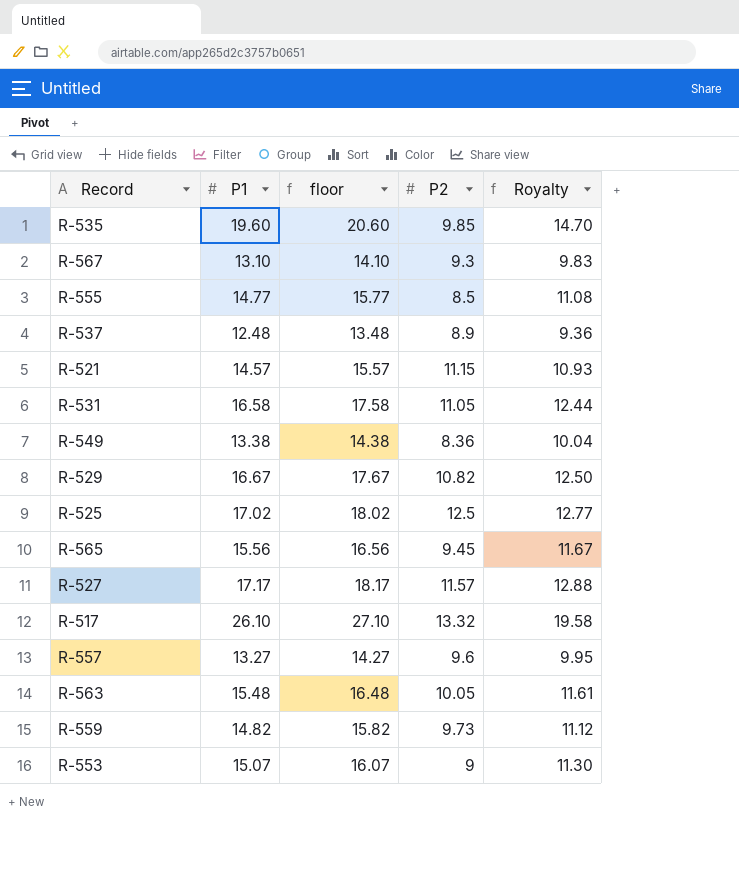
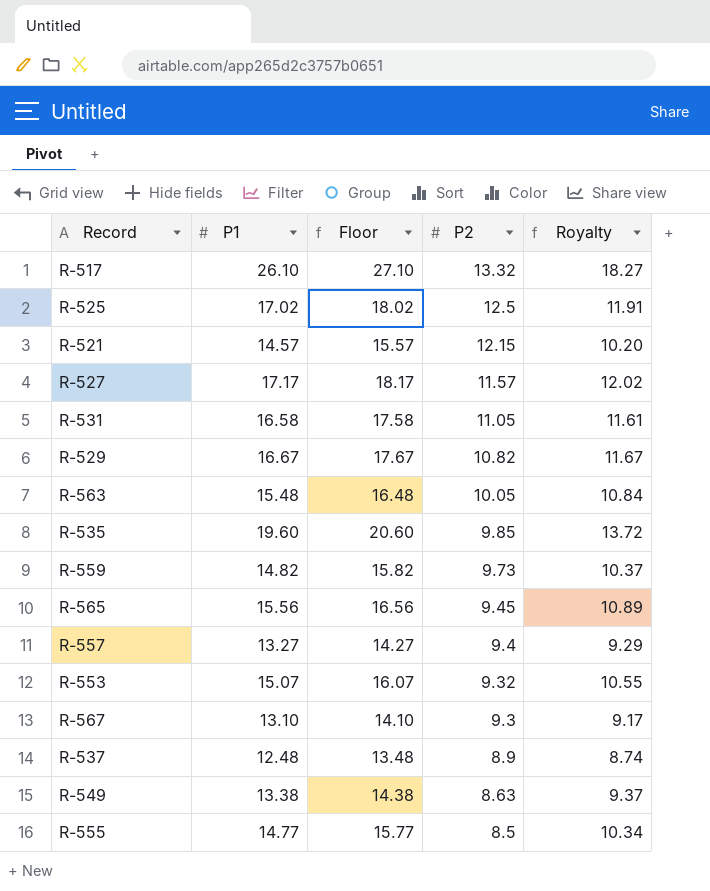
row order: none -> P2 descending
column name: floor -> Floor
column Royalty | formula: [P1] * 0.75 -> [P1] * 0.7
R-521 | P2: 11.15 -> 12.15
R-557 | P2: 9.6 -> 9.4
R-553 | P2: 9 -> 9.32
R-549 | P2: 8.36 -> 8.63

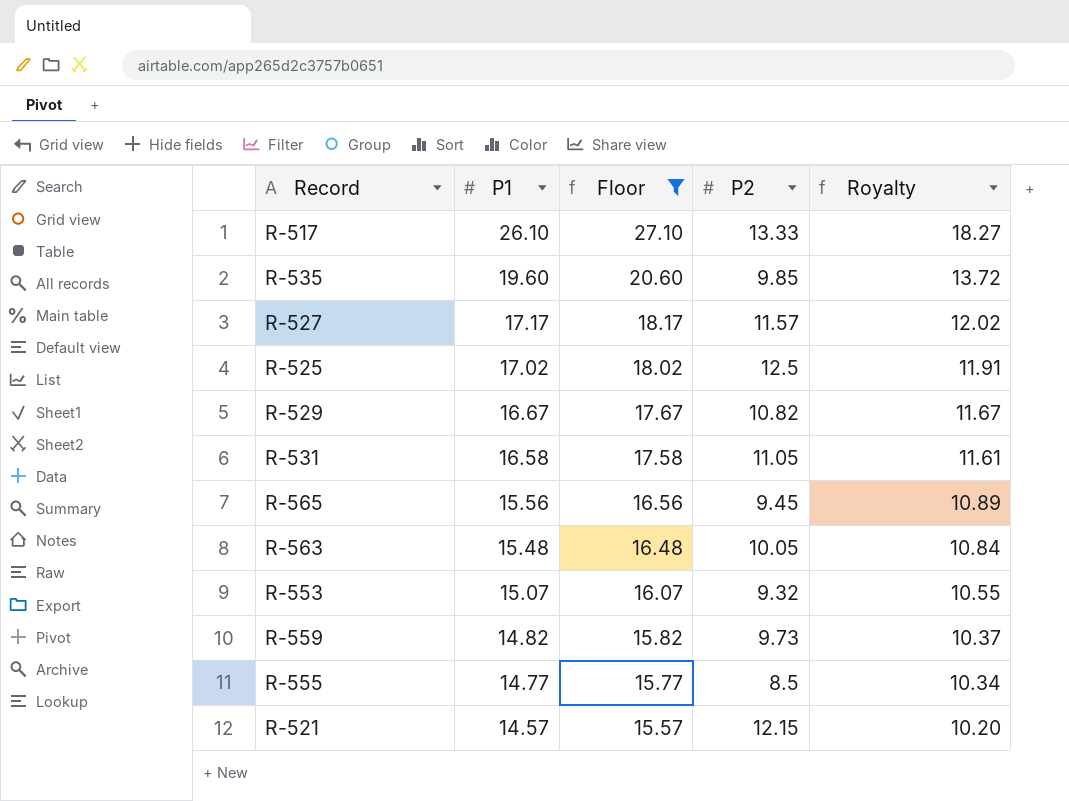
filter: none -> Floor >= 15.57
row order: P2 descending -> P1 descending
R-517 | P2: 13.32 -> 13.33

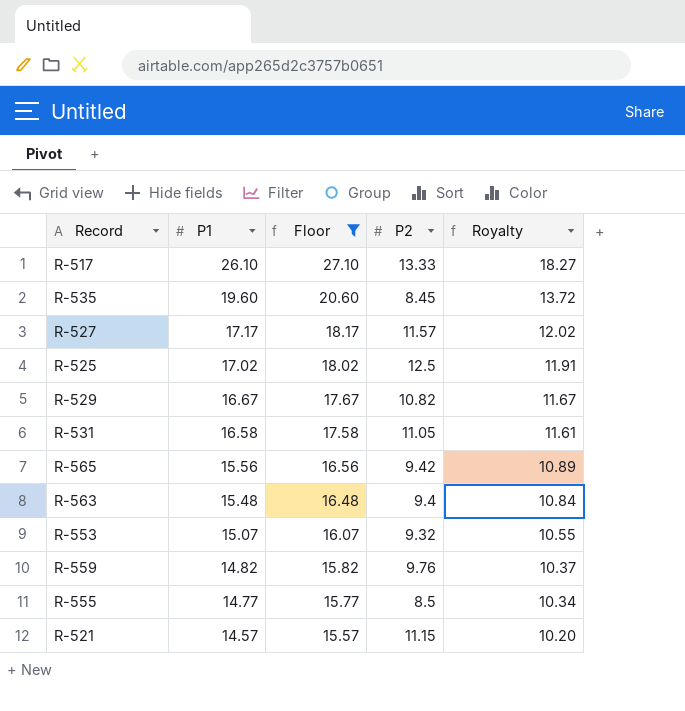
R-535 | P2: 9.85 -> 8.45
R-565 | P2: 9.45 -> 9.42
R-563 | P2: 10.05 -> 9.4
R-559 | P2: 9.73 -> 9.76
R-521 | P2: 12.15 -> 11.15

